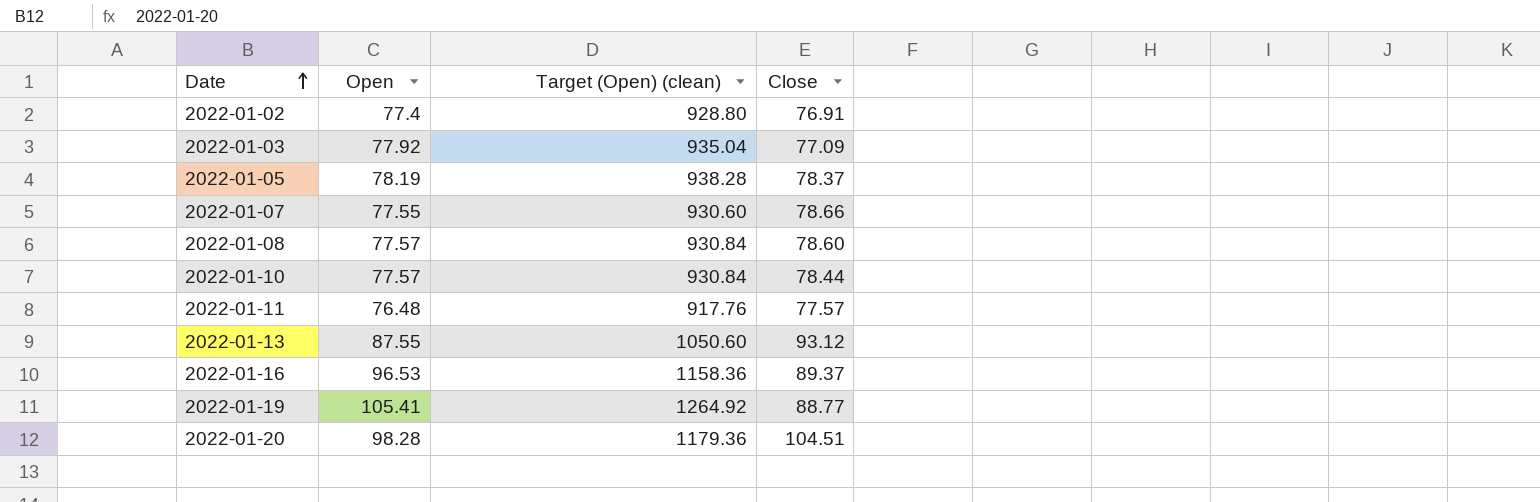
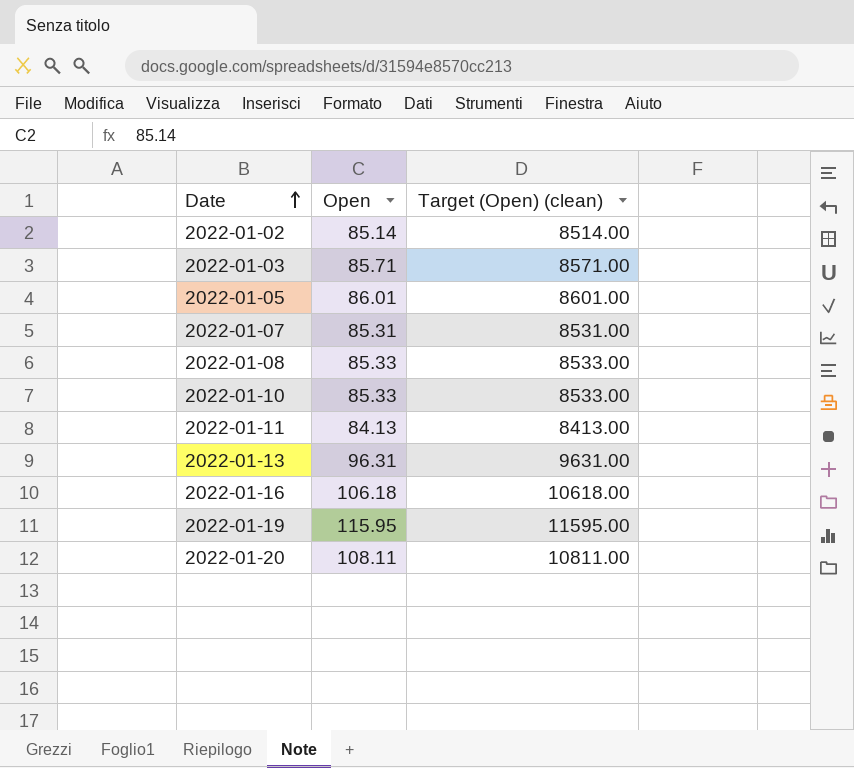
column Close | position: 4 -> none
column Target (Open) (clean) | formula: [Open] * 12 -> [Open] * 100
2022-01-02 | Open: 77.4 -> 85.14
2022-01-03 | Open: 77.92 -> 85.71
2022-01-05 | Open: 78.19 -> 86.01
2022-01-07 | Open: 77.55 -> 85.31
2022-01-08 | Open: 77.57 -> 85.33
2022-01-10 | Open: 77.57 -> 85.33
2022-01-11 | Open: 76.48 -> 84.13
2022-01-13 | Open: 87.55 -> 96.31
2022-01-16 | Open: 96.53 -> 106.18
2022-01-19 | Open: 105.41 -> 115.95
2022-01-20 | Open: 98.28 -> 108.11

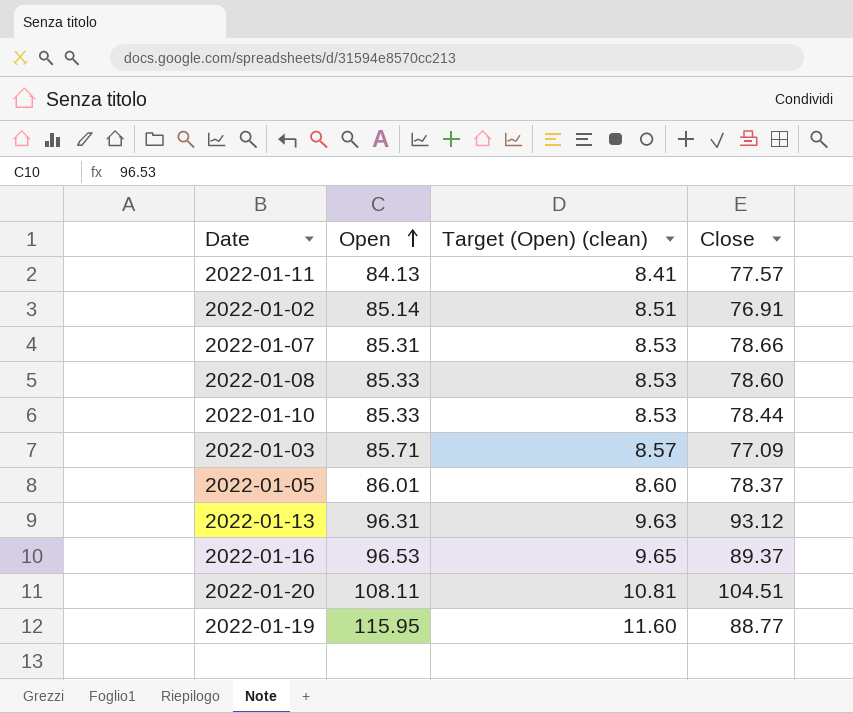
row order: Date ascending -> Open ascending
column Target (Open) (clean) | formula: [Open] * 100 -> [Open] * 0.1
column Close | position: none -> 4
2022-01-16 | Open: 106.18 -> 96.53

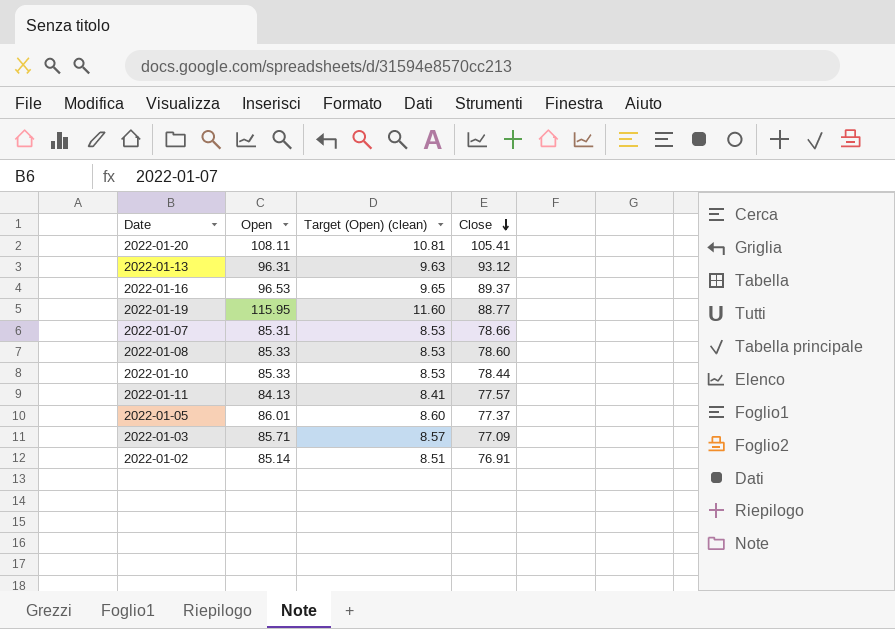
row order: Open ascending -> Close descending
2022-01-20 | Close: 104.51 -> 105.41
2022-01-05 | Close: 78.37 -> 77.37

